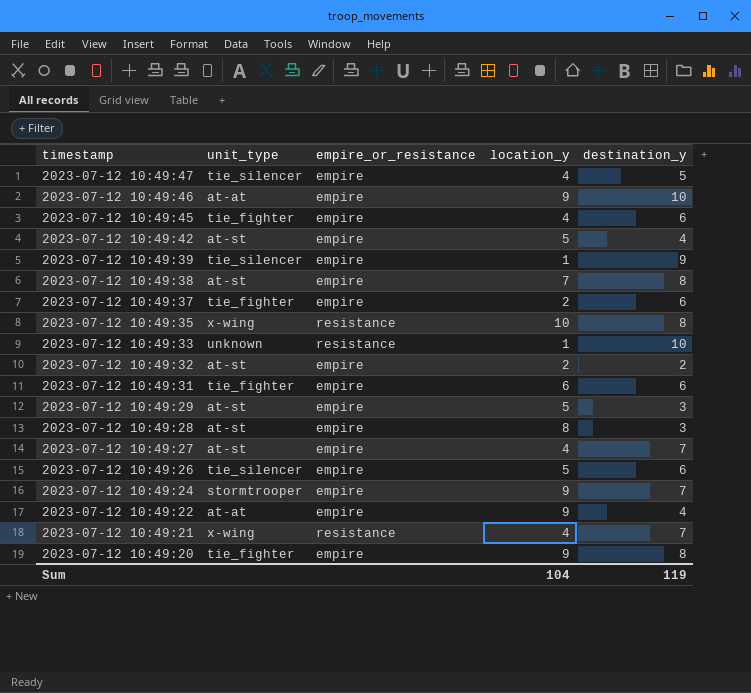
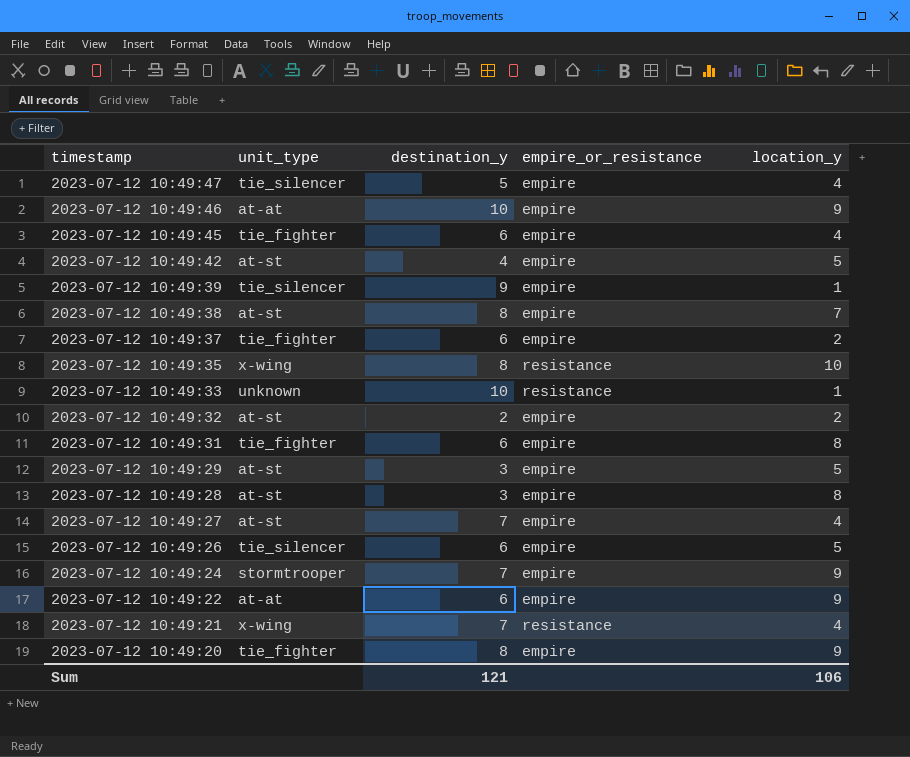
column destination_y | position: 5 -> 3
2023-07-12 10:49:31 | location_y: 6 -> 8
2023-07-12 10:49:22 | destination_y: 4 -> 6
Sum | destination_y: 119 -> 121
Sum | location_y: 104 -> 106

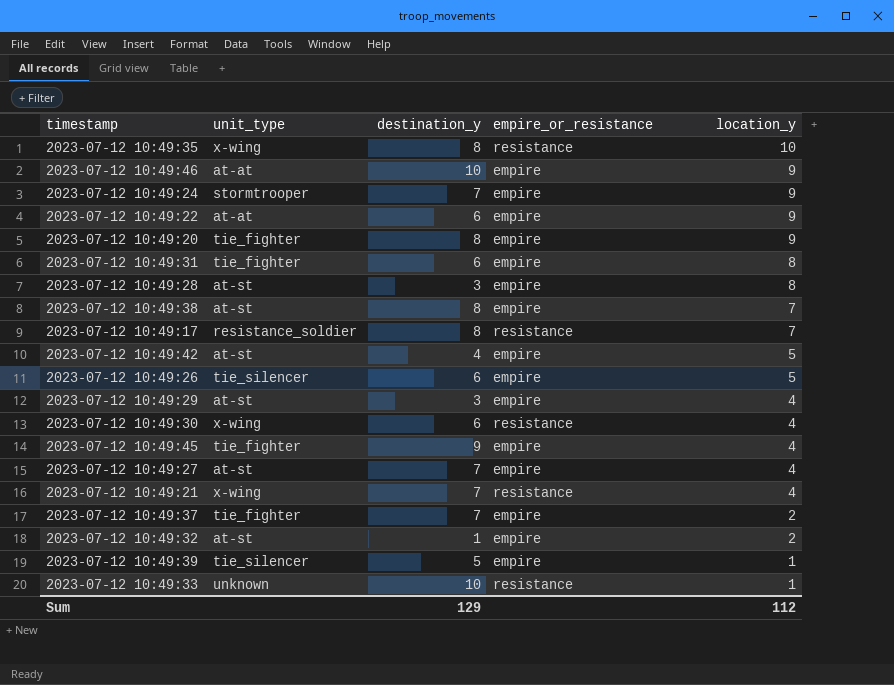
row order: timestamp descending -> location_y descending
row 2023-07-12 10:49:47: tie_silencer | 5 | empire | 4 -> none
row 2023-07-12 10:49:17: none -> resistance_soldier | 8 | resistance | 7
2023-07-12 10:49:29 | location_y: 5 -> 4
row 2023-07-12 10:49:30: none -> x-wing | 6 | resistance | 4
2023-07-12 10:49:45 | destination_y: 6 -> 9
2023-07-12 10:49:37 | destination_y: 6 -> 7
2023-07-12 10:49:32 | destination_y: 2 -> 1
2023-07-12 10:49:39 | destination_y: 9 -> 5
Sum | destination_y: 121 -> 129
Sum | location_y: 106 -> 112

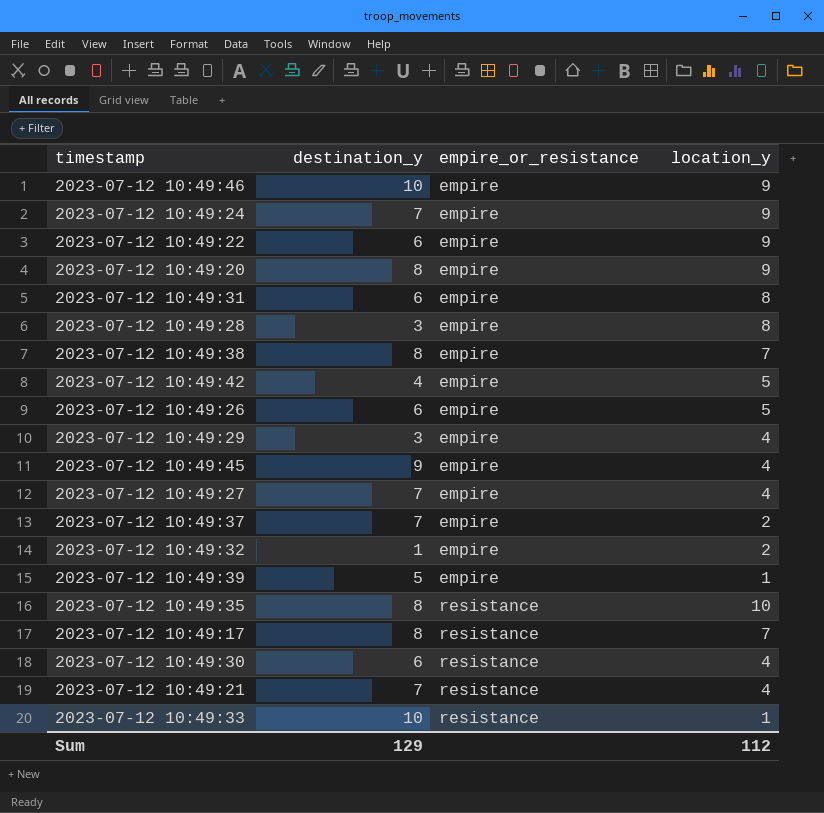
row order: location_y descending -> empire_or_resistance ascending
column unit_type | position: 2 -> none

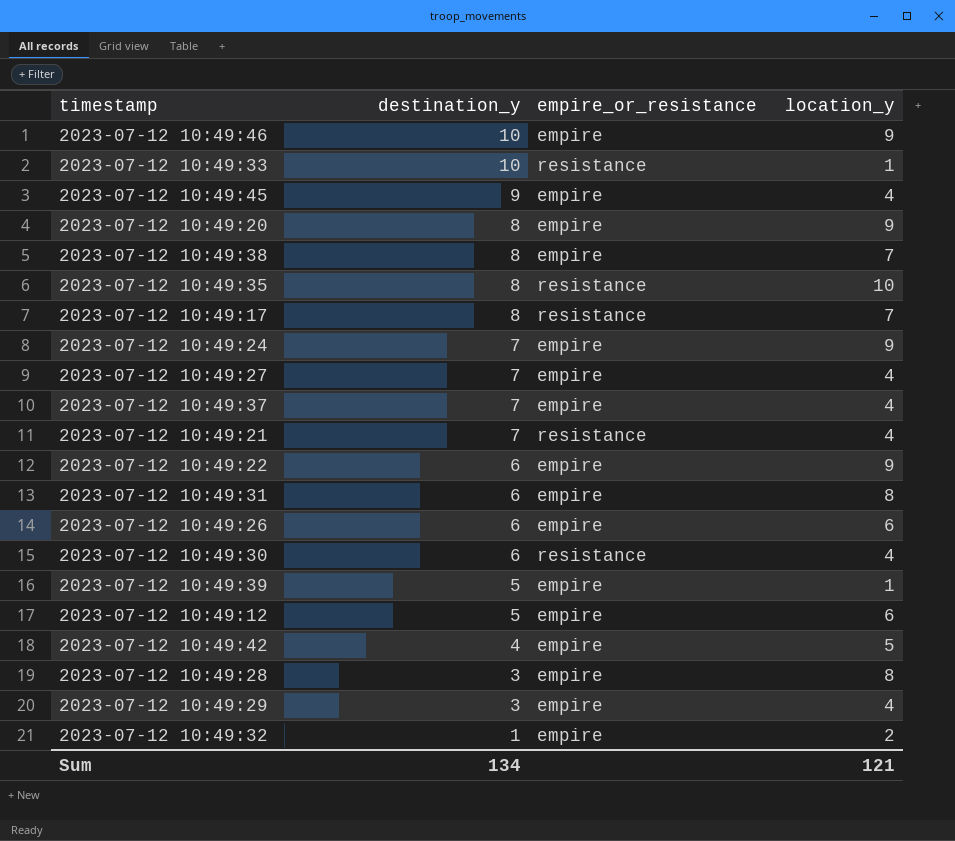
row order: empire_or_resistance ascending -> destination_y descending
2023-07-12 10:49:37 | location_y: 2 -> 4
2023-07-12 10:49:26 | location_y: 5 -> 6
row 2023-07-12 10:49:12: none -> 5 | empire | 6
Sum | destination_y: 129 -> 134
Sum | location_y: 112 -> 121

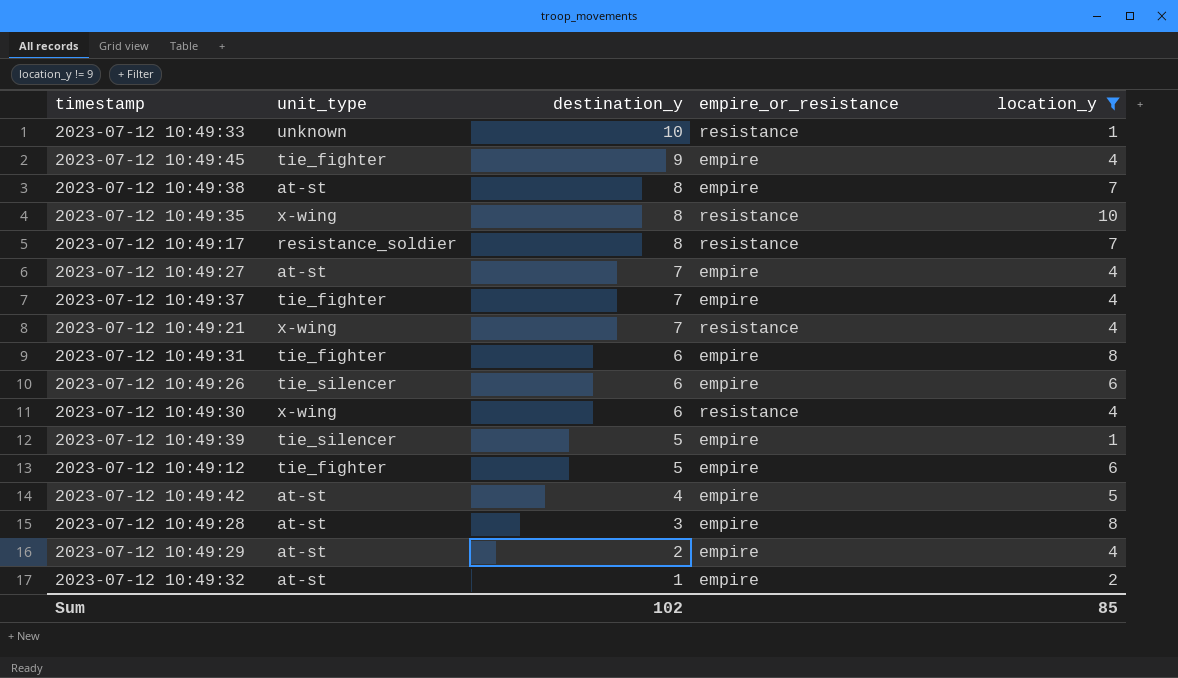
filter: none -> location_y != 9
column unit_type | position: none -> 2
2023-07-12 10:49:29 | destination_y: 3 -> 2
Sum | destination_y: 134 -> 102
Sum | location_y: 121 -> 85

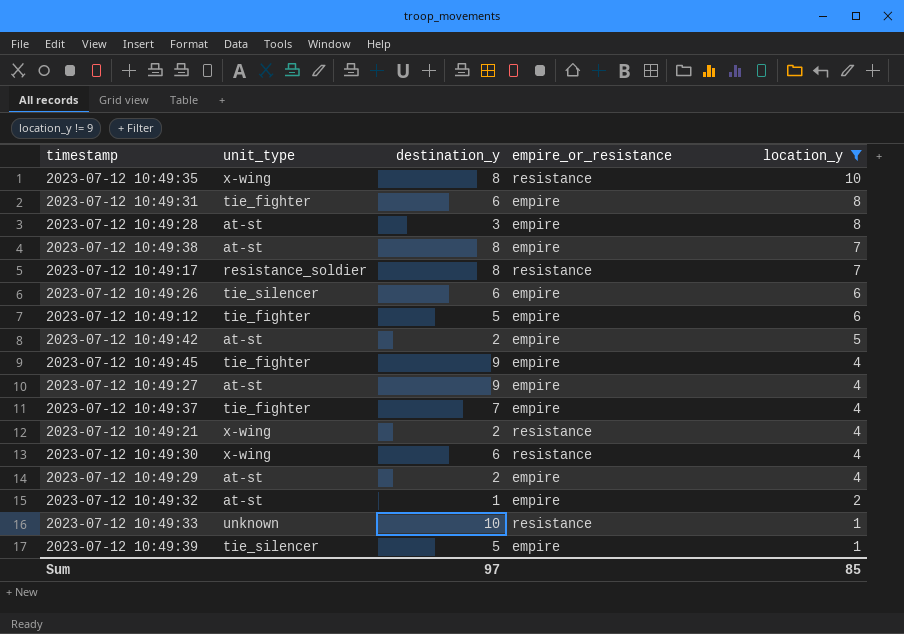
row order: destination_y descending -> location_y descending
2023-07-12 10:49:42 | destination_y: 4 -> 2
2023-07-12 10:49:27 | destination_y: 7 -> 9
2023-07-12 10:49:21 | destination_y: 7 -> 2
Sum | destination_y: 102 -> 97

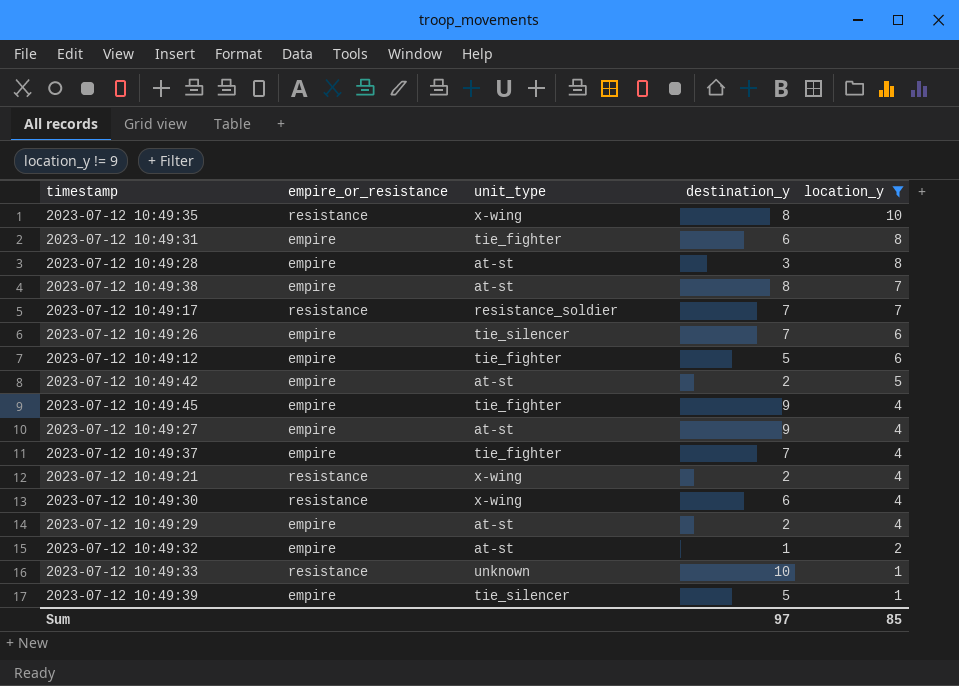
column empire_or_resistance | position: 4 -> 2
2023-07-12 10:49:17 | destination_y: 8 -> 7
2023-07-12 10:49:26 | destination_y: 6 -> 7

